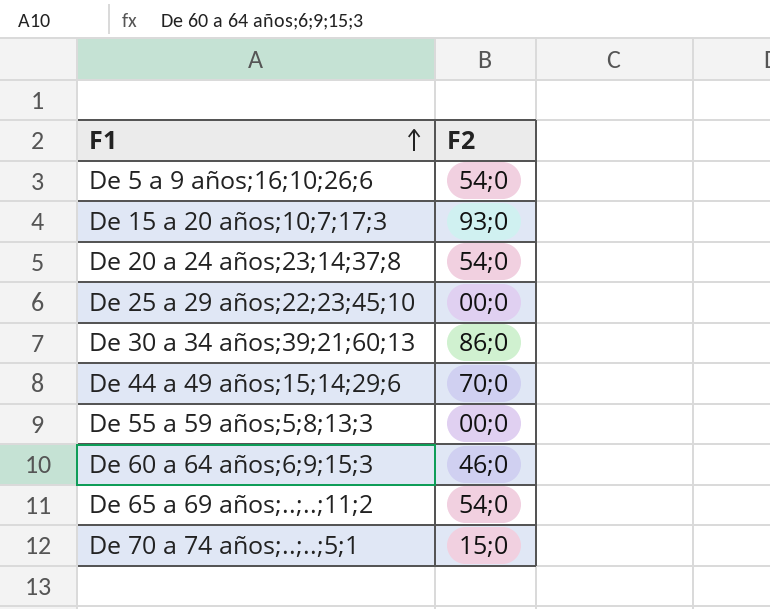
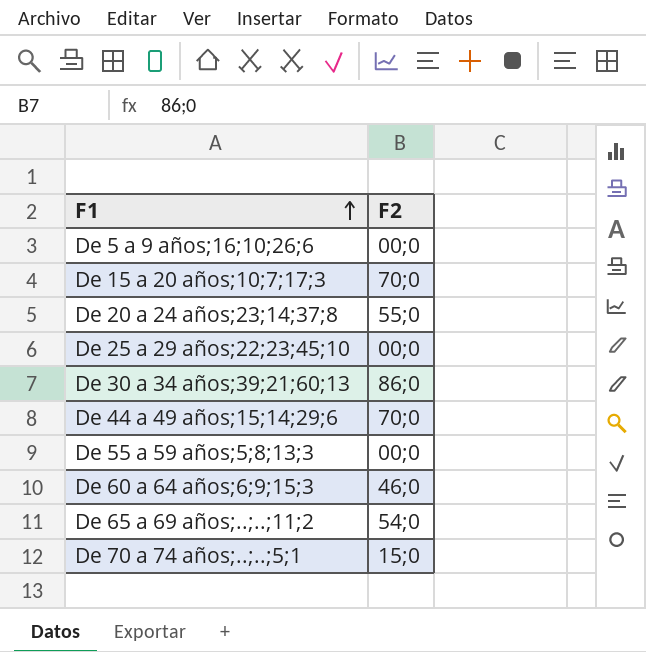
De 5 a 9 años;16;10;26;6 | F2: 54;0 -> 00;0
De 15 a 20 años;10;7;17;3 | F2: 93;0 -> 70;0
De 20 a 24 años;23;14;37;8 | F2: 54;0 -> 55;0

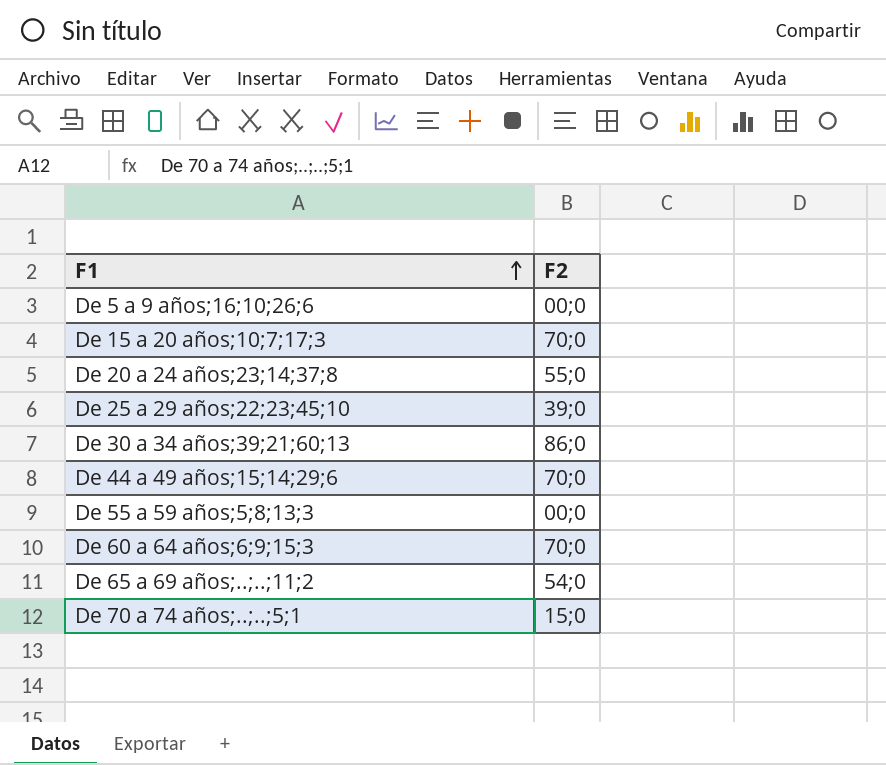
De 25 a 29 años;22;23;45;10 | F2: 00;0 -> 39;0
De 60 a 64 años;6;9;15;3 | F2: 46;0 -> 70;0

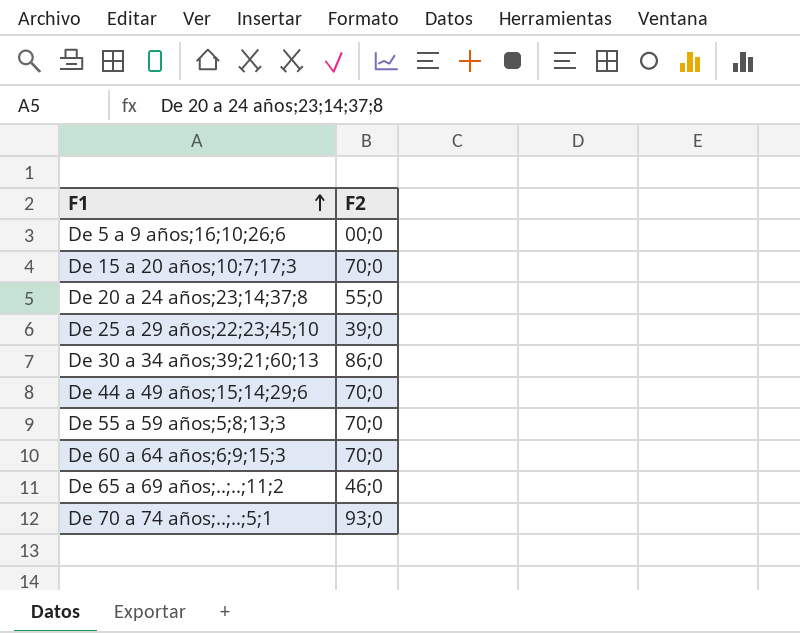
De 55 a 59 años;5;8;13;3 | F2: 00;0 -> 70;0
De 65 a 69 años;..;..;11;2 | F2: 54;0 -> 46;0
De 70 a 74 años;..;..;5;1 | F2: 15;0 -> 93;0

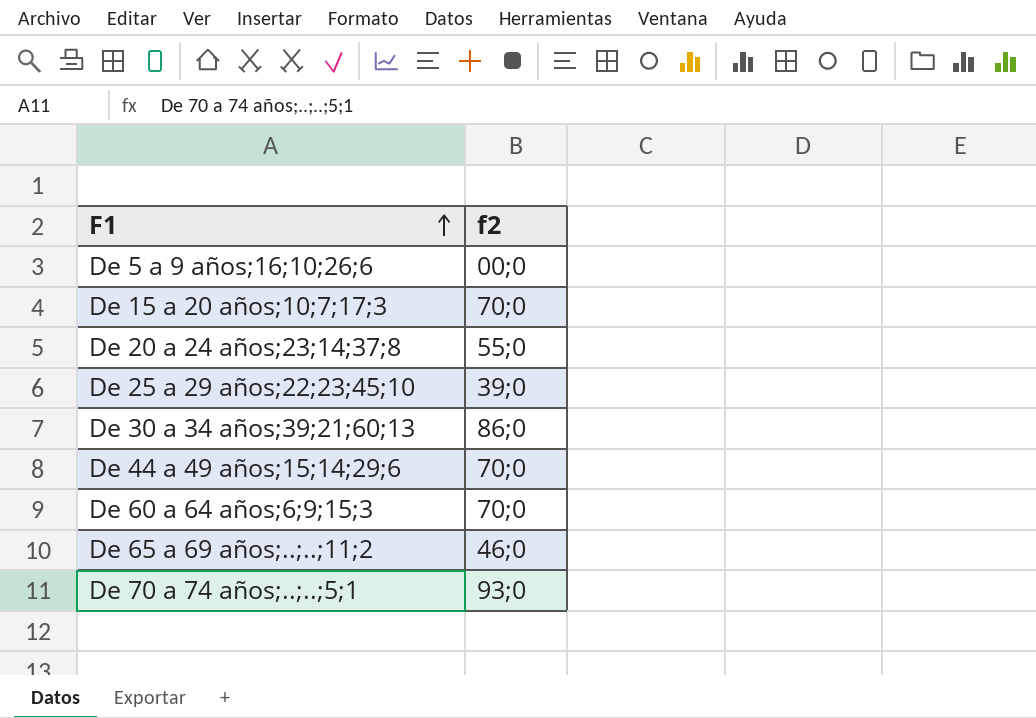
column name: F2 -> f2
row De 55 a 59 años;5;8;13;3: 70;0 -> none

